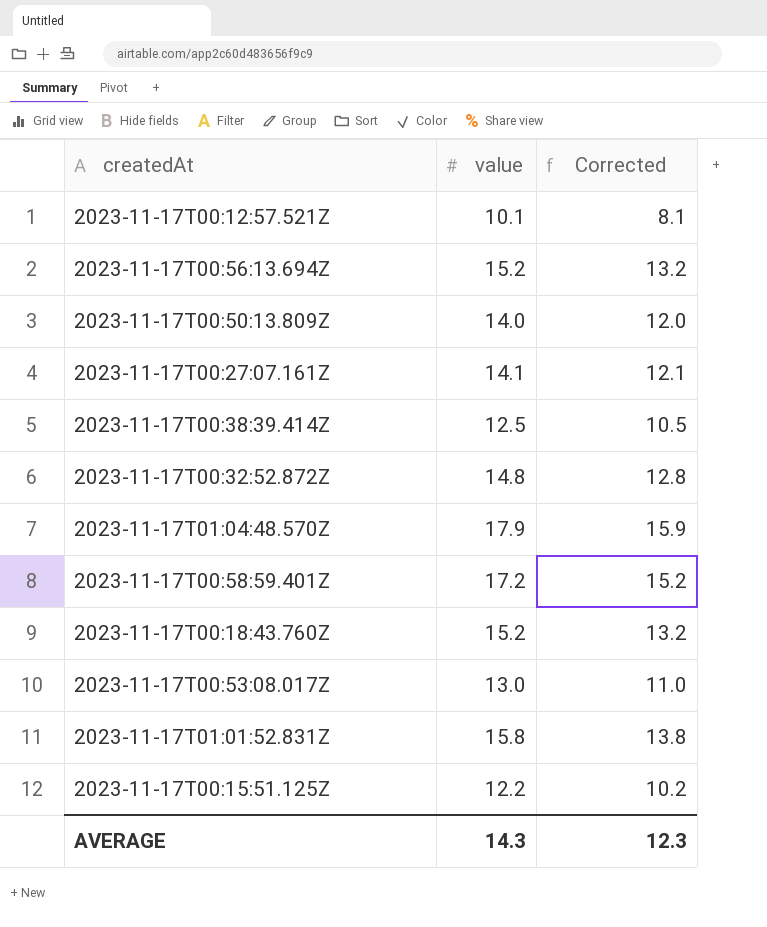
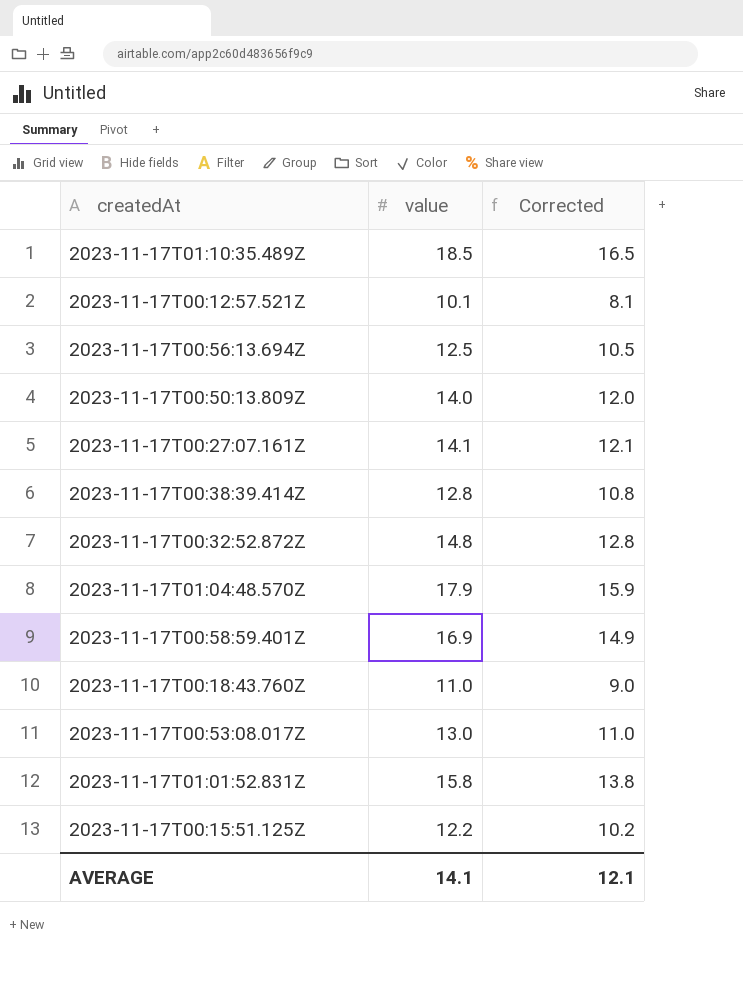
row 2023-11-17T01:10:35.489Z: none -> 18.5 | 16.5
2023-11-17T00:56:13.694Z | value: 15.2 -> 12.5
2023-11-17T00:56:13.694Z | Corrected: 13.2 -> 10.5
2023-11-17T00:38:39.414Z | value: 12.5 -> 12.8
2023-11-17T00:38:39.414Z | Corrected: 10.5 -> 10.8
2023-11-17T00:58:59.401Z | value: 17.2 -> 16.9
2023-11-17T00:58:59.401Z | Corrected: 15.2 -> 14.9
2023-11-17T00:18:43.760Z | value: 15.2 -> 11.0
2023-11-17T00:18:43.760Z | Corrected: 13.2 -> 9.0
AVERAGE | value: 14.3 -> 14.1
AVERAGE | Corrected: 12.3 -> 12.1

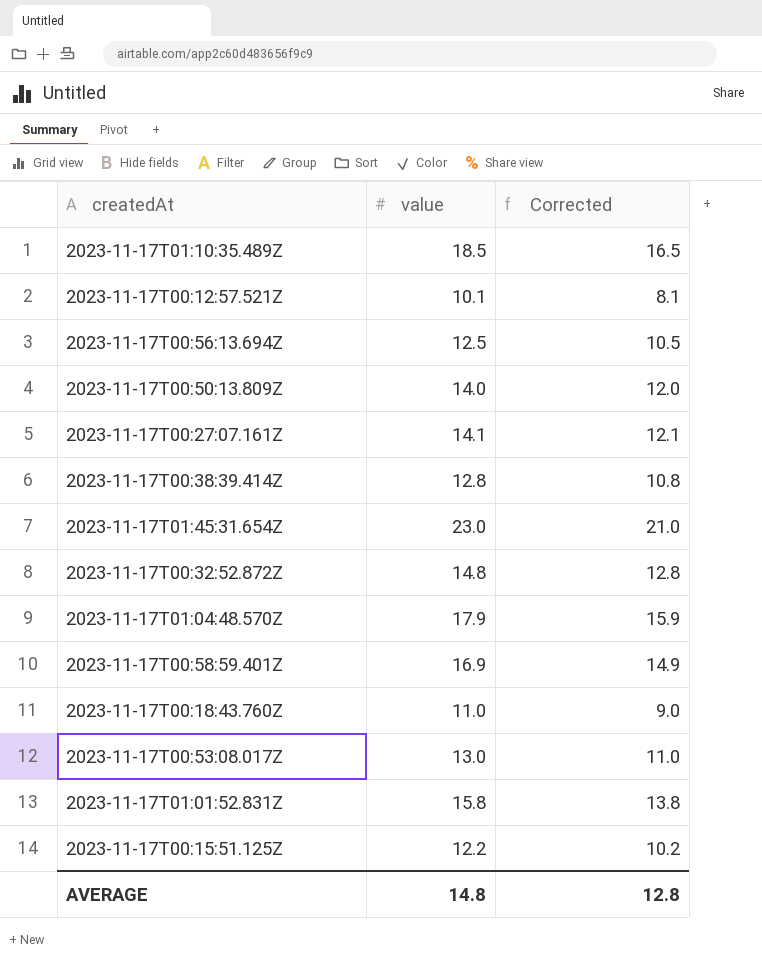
row 2023-11-17T01:45:31.654Z: none -> 23.0 | 21.0
AVERAGE | value: 14.1 -> 14.8
AVERAGE | Corrected: 12.1 -> 12.8

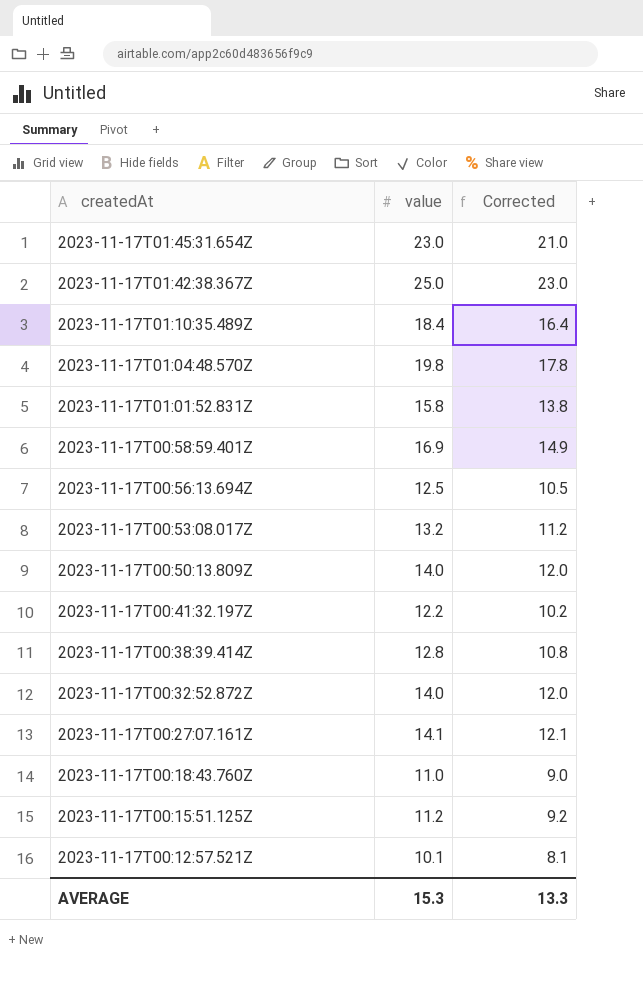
row order: none -> createdAt descending
row 2023-11-17T01:42:38.367Z: none -> 25.0 | 23.0
2023-11-17T01:10:35.489Z | value: 18.5 -> 18.4
2023-11-17T01:10:35.489Z | Corrected: 16.5 -> 16.4
2023-11-17T01:04:48.570Z | value: 17.9 -> 19.8
2023-11-17T01:04:48.570Z | Corrected: 15.9 -> 17.8
2023-11-17T00:53:08.017Z | value: 13.0 -> 13.2
2023-11-17T00:53:08.017Z | Corrected: 11.0 -> 11.2
row 2023-11-17T00:41:32.197Z: none -> 12.2 | 10.2
2023-11-17T00:32:52.872Z | value: 14.8 -> 14.0
2023-11-17T00:32:52.872Z | Corrected: 12.8 -> 12.0
2023-11-17T00:15:51.125Z | value: 12.2 -> 11.2
2023-11-17T00:15:51.125Z | Corrected: 10.2 -> 9.2
AVERAGE | value: 14.8 -> 15.3
AVERAGE | Corrected: 12.8 -> 13.3

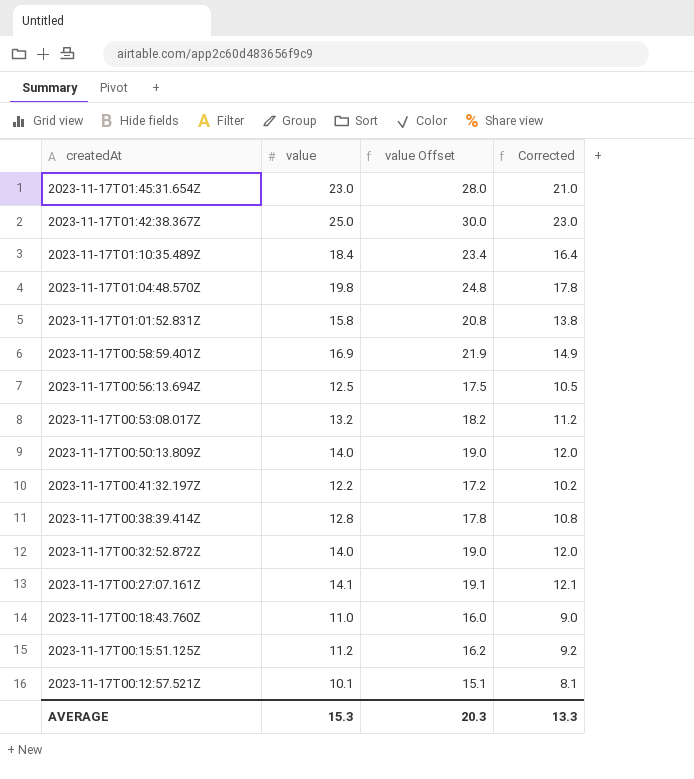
column value Offset | formula: none -> [value] + 5

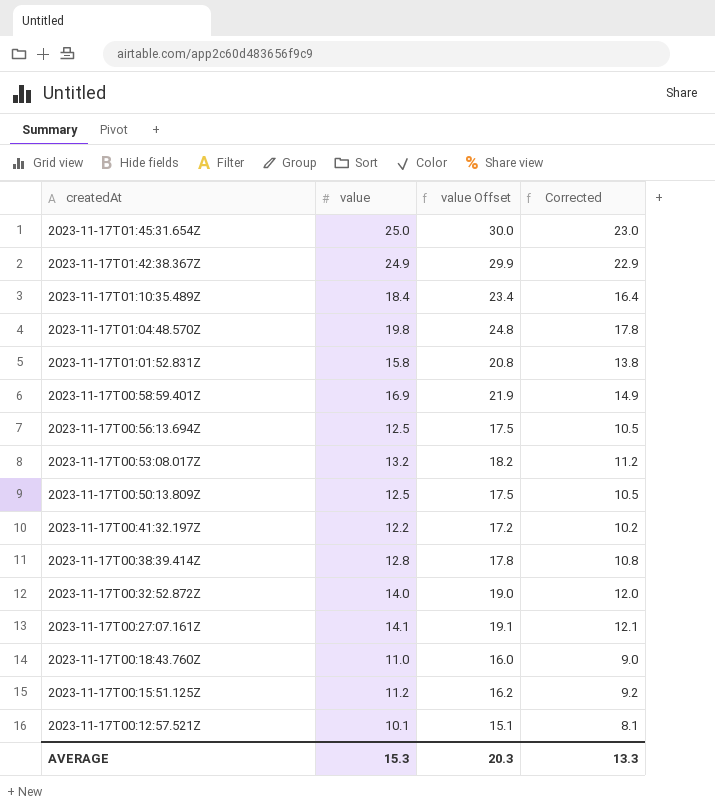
2023-11-17T01:45:31.654Z | value: 23.0 -> 25.0
2023-11-17T01:45:31.654Z | value Offset: 28.0 -> 30.0
2023-11-17T01:45:31.654Z | Corrected: 21.0 -> 23.0
2023-11-17T01:42:38.367Z | value: 25.0 -> 24.9
2023-11-17T01:42:38.367Z | value Offset: 30.0 -> 29.9
2023-11-17T01:42:38.367Z | Corrected: 23.0 -> 22.9
2023-11-17T00:50:13.809Z | value: 14.0 -> 12.5
2023-11-17T00:50:13.809Z | value Offset: 19.0 -> 17.5
2023-11-17T00:50:13.809Z | Corrected: 12.0 -> 10.5

